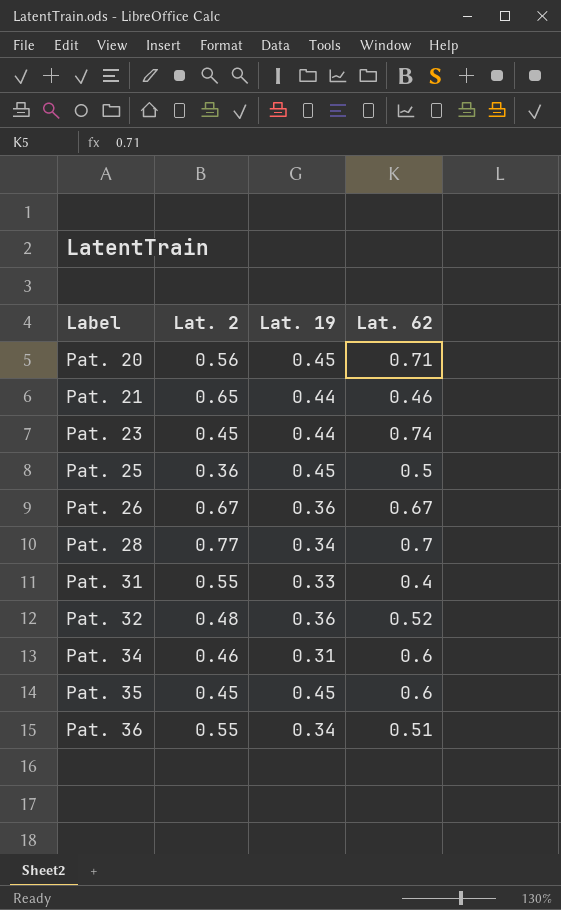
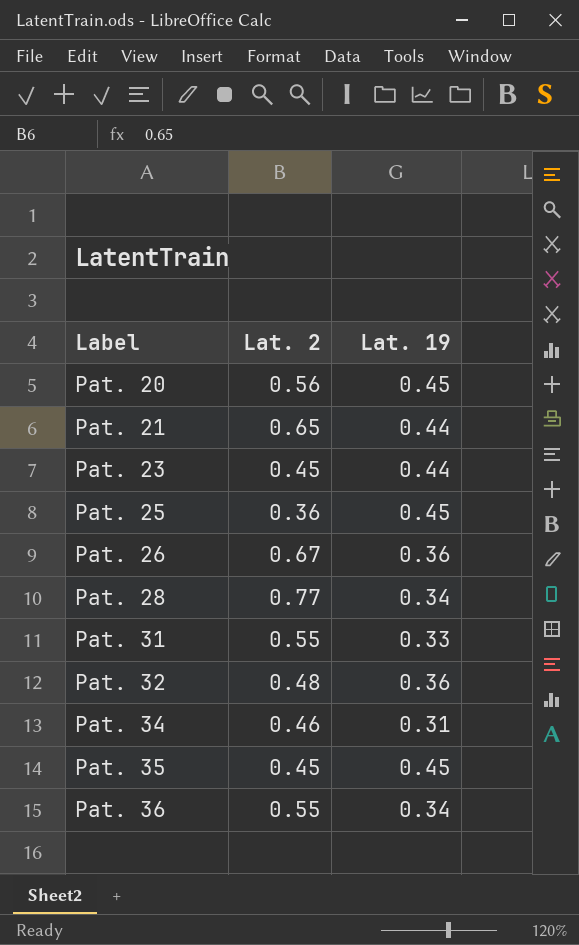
column Lat. 62 | position: 4 -> none

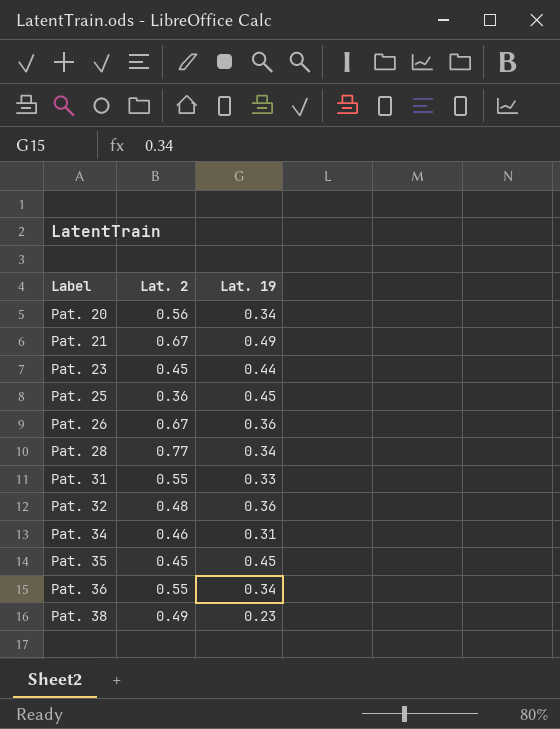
Pat. 20 | Lat. 19: 0.45 -> 0.34
Pat. 21 | Lat. 2: 0.65 -> 0.67
Pat. 21 | Lat. 19: 0.44 -> 0.49
row Pat. 38: none -> 0.49 | 0.23

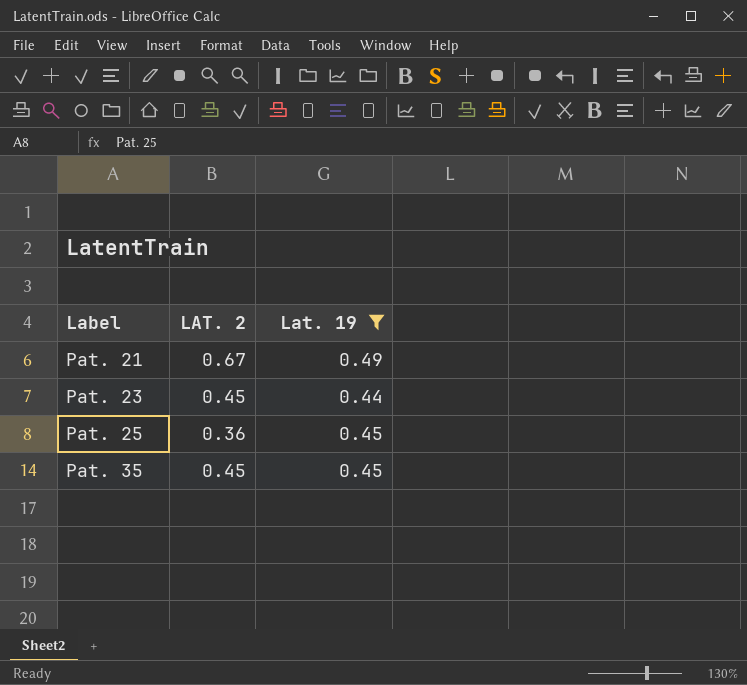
filter: none -> Lat. 19 >= 0.44
column name: Lat. 2 -> LAT. 2

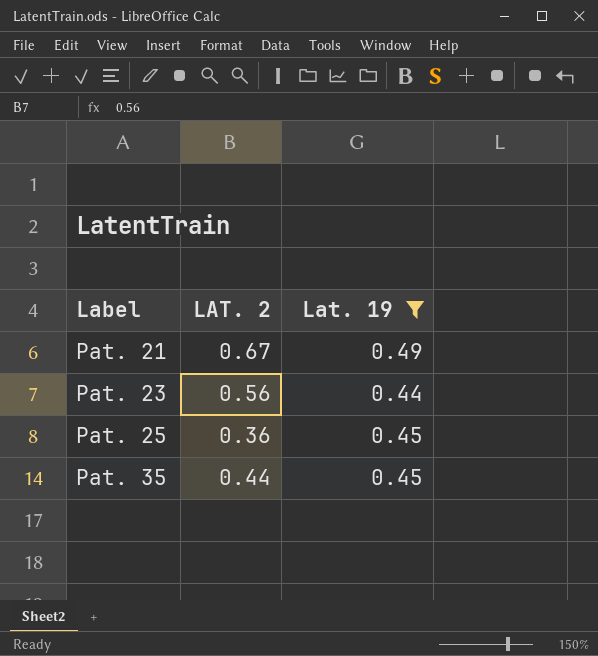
Pat. 23 | LAT. 2: 0.45 -> 0.56
Pat. 35 | LAT. 2: 0.45 -> 0.44

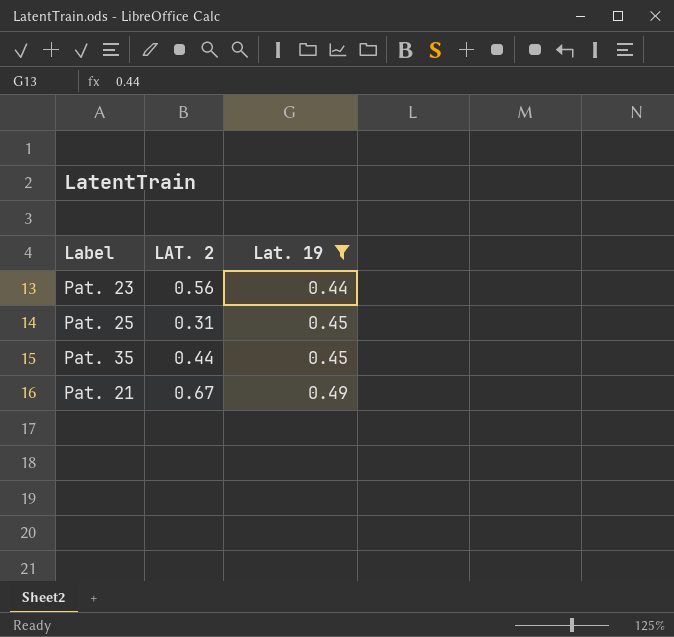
row order: Label ascending -> Lat. 19 ascending
Pat. 25 | LAT. 2: 0.36 -> 0.31

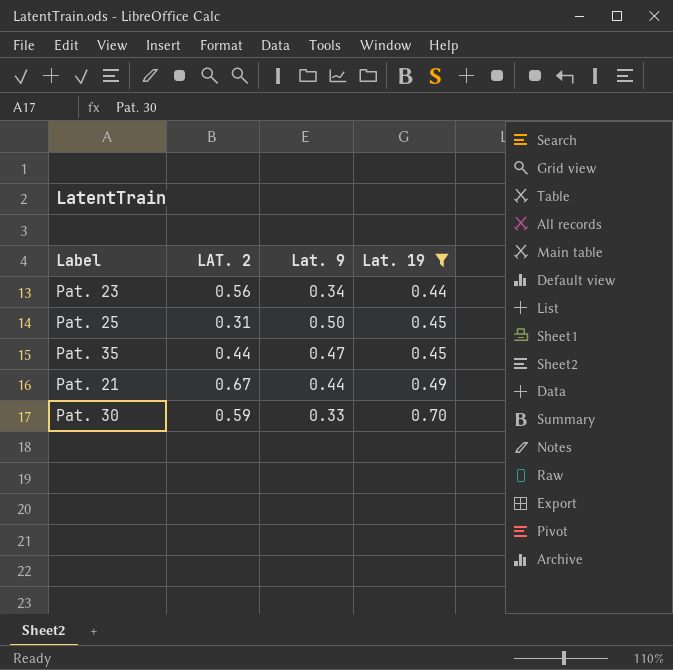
column Lat. 9 | position: none -> 3
row Pat. 30: none -> 0.59 | 0.33 | 0.70

